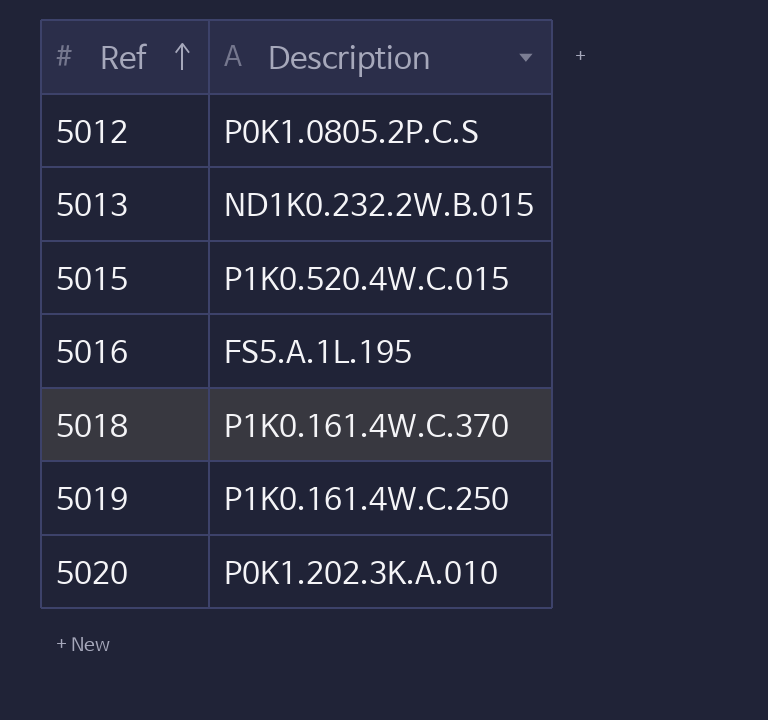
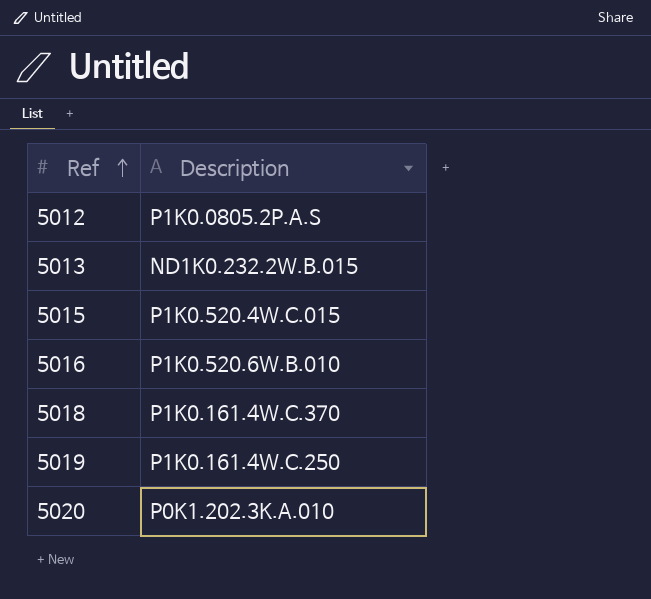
5012 | Description: P0K1.0805.2P.C.S -> P1K0.0805.2P.A.S
5016 | Description: FS5.A.1L.195 -> P1K0.520.6W.B.010

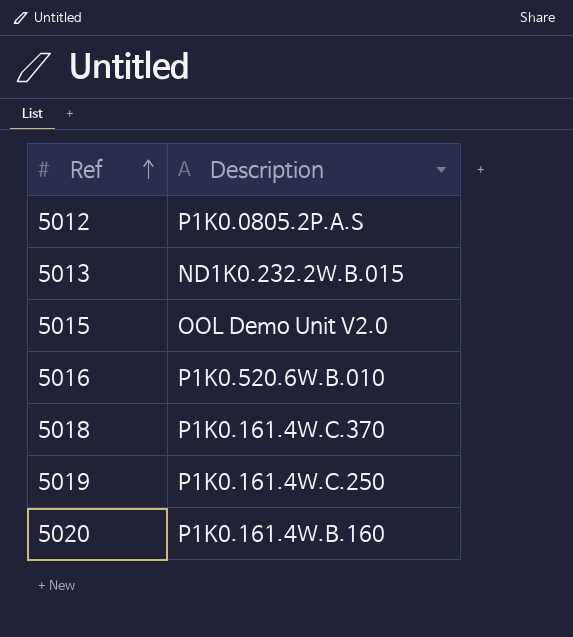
5015 | Description: P1K0.520.4W.C.015 -> OOL Demo Unit V2.0
5020 | Description: P0K1.202.3K.A.010 -> P1K0.161.4W.B.160

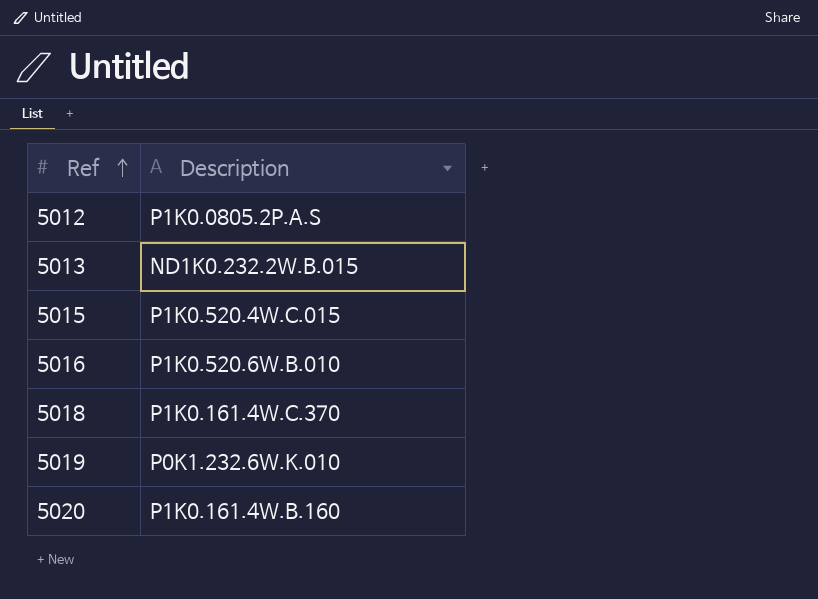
5015 | Description: OOL Demo Unit V2.0 -> P1K0.520.4W.C.015
5019 | Description: P1K0.161.4W.C.250 -> P0K1.232.6W.K.010

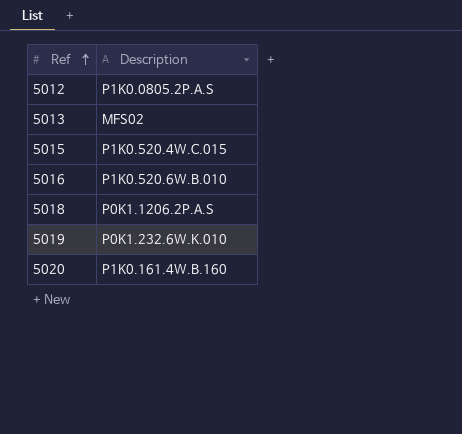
5013 | Description: ND1K0.232.2W.B.015 -> MFS02
5018 | Description: P1K0.161.4W.C.370 -> P0K1.1206.2P.A.S

